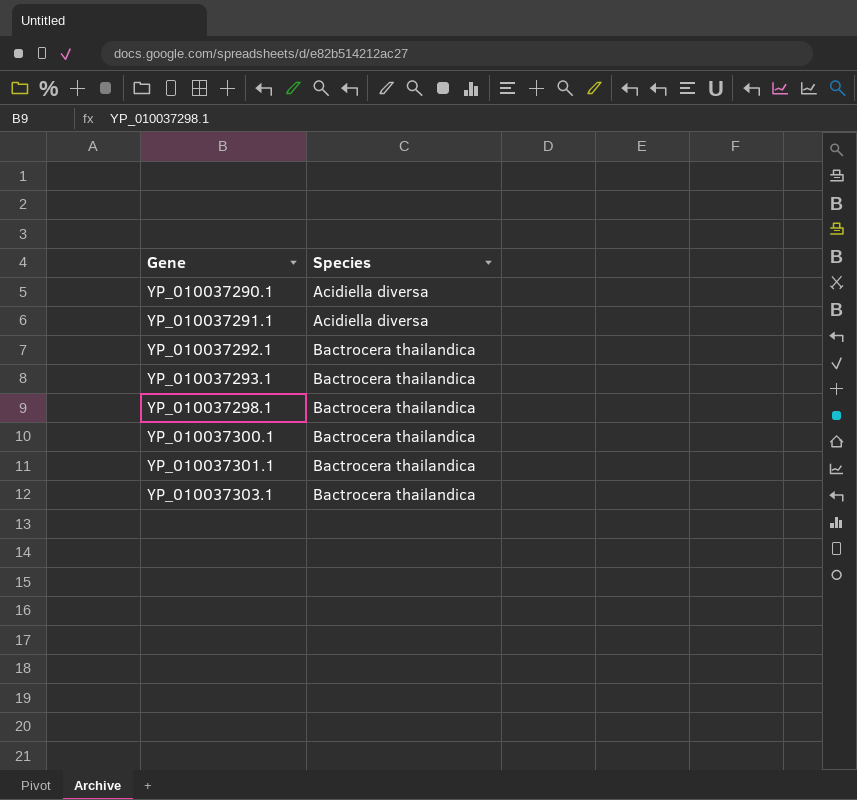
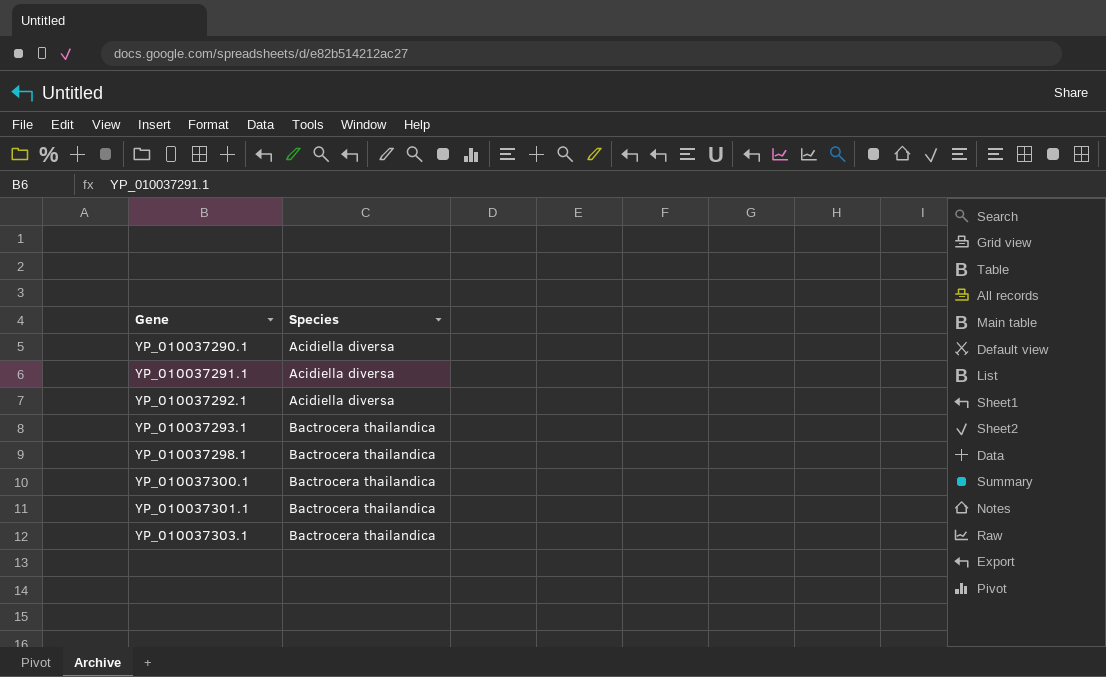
YP_010037292.1 | Species: Bactrocera thailandica -> Acidiella diversa

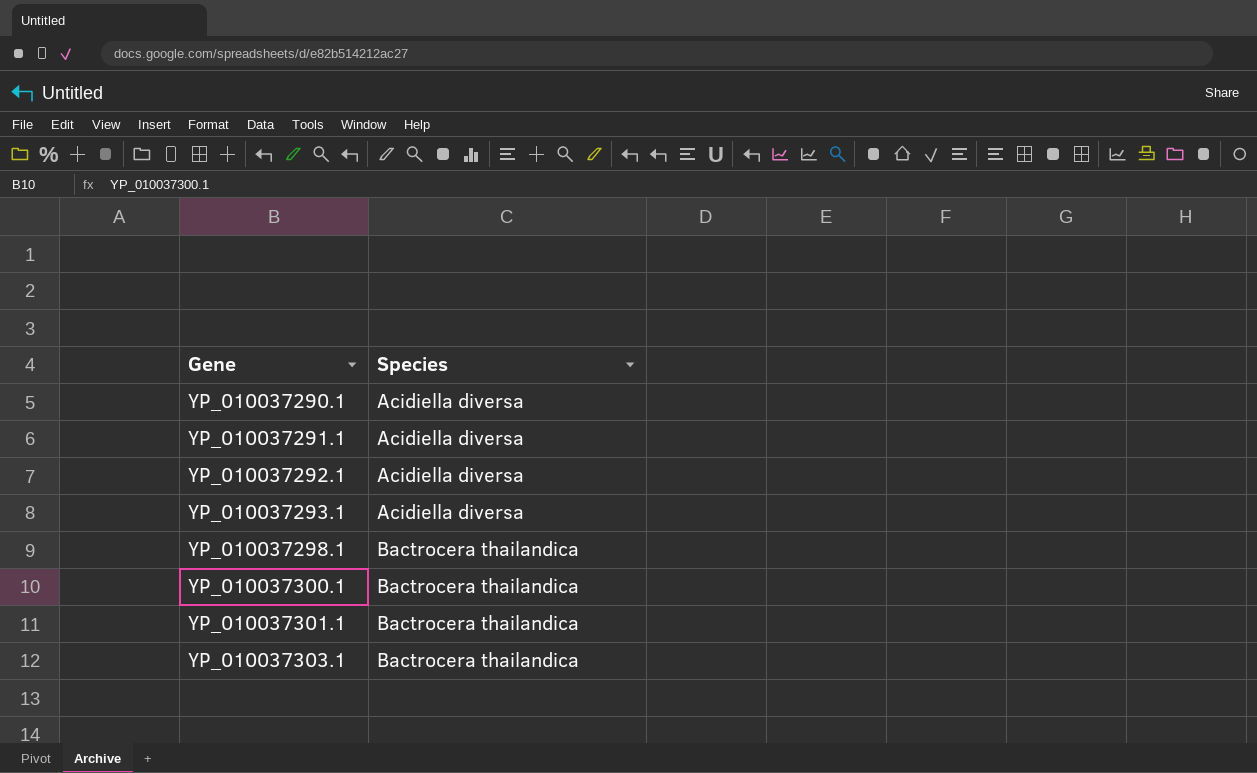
YP_010037293.1 | Species: Bactrocera thailandica -> Acidiella diversa

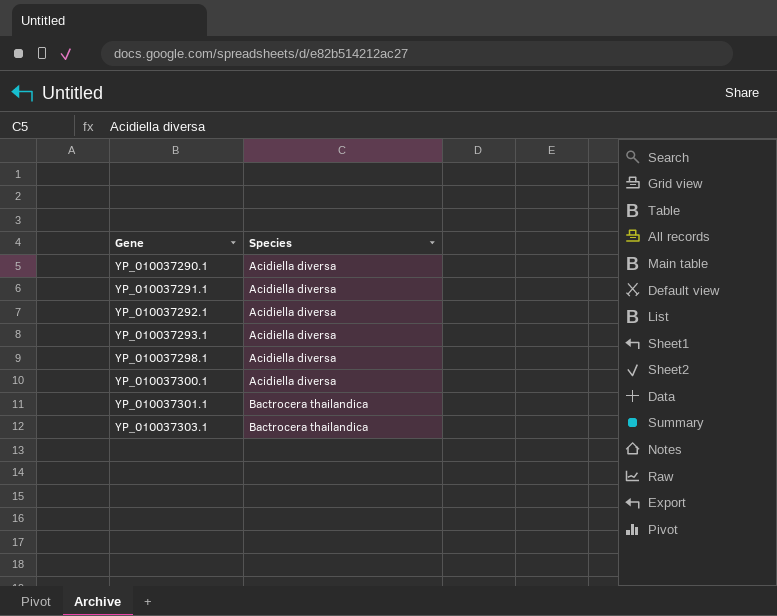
YP_010037298.1 | Species: Bactrocera thailandica -> Acidiella diversa
YP_010037300.1 | Species: Bactrocera thailandica -> Acidiella diversa

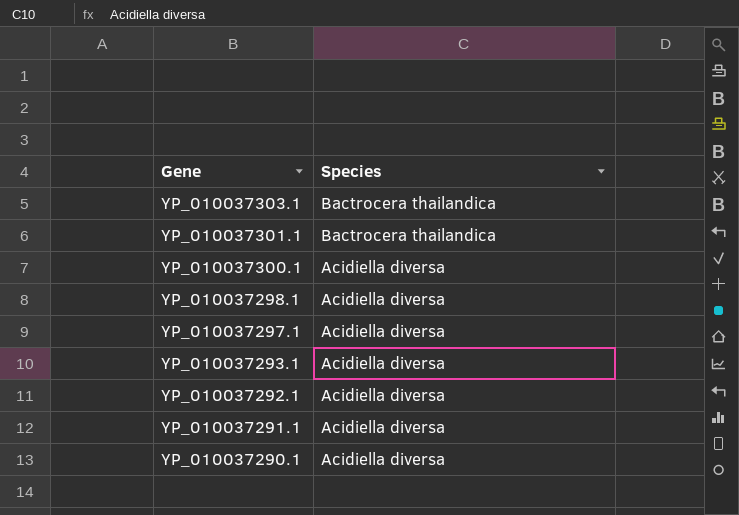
row order: Gene ascending -> Gene descending
row YP_010037297.1: none -> Acidiella diversa

